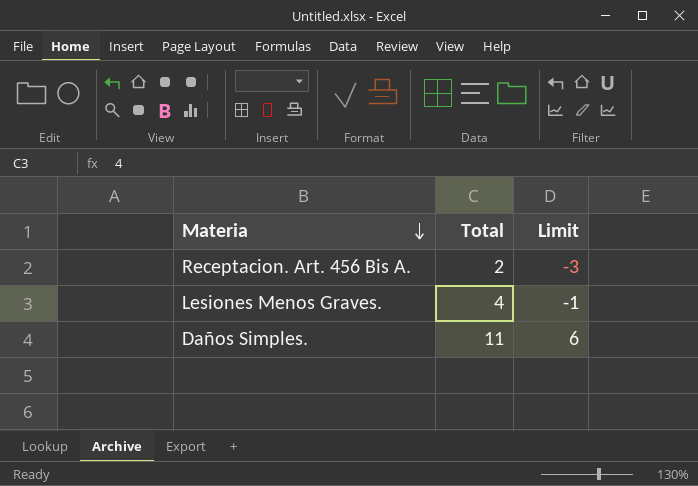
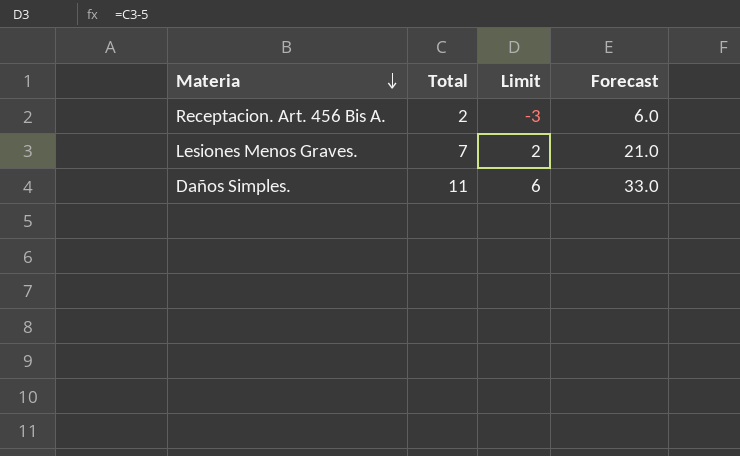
column Forecast | formula: none -> [Total] * 3
Lesiones Menos Graves. | Total: 4 -> 7
Lesiones Menos Graves. | Limit: -1 -> 2

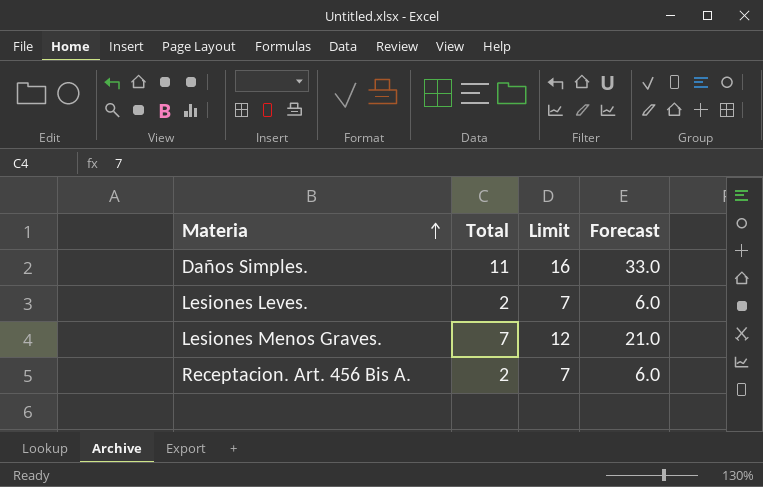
row order: Materia descending -> Materia ascending
column Limit | formula: [Total] - 5 -> [Total] + 5
row Lesiones Leves.: none -> 2 | 7 | 6.0

